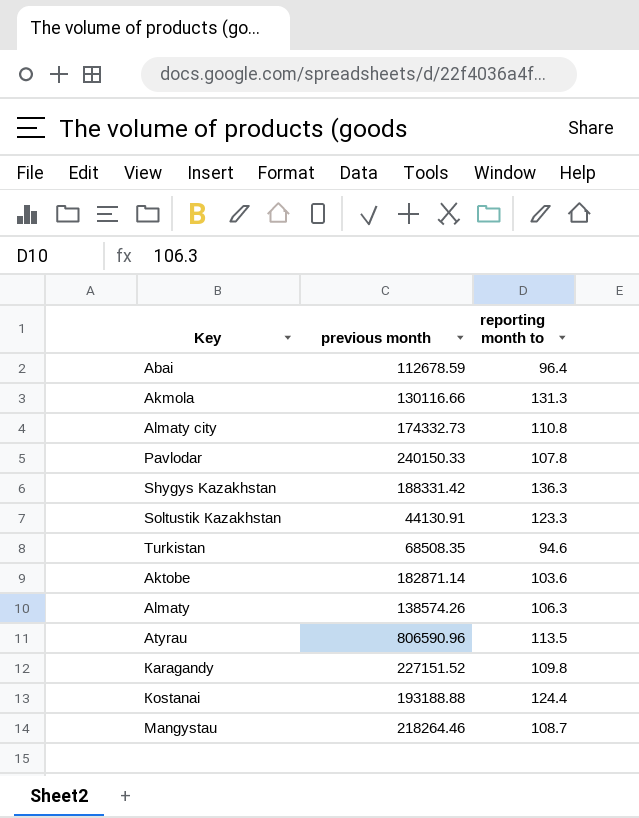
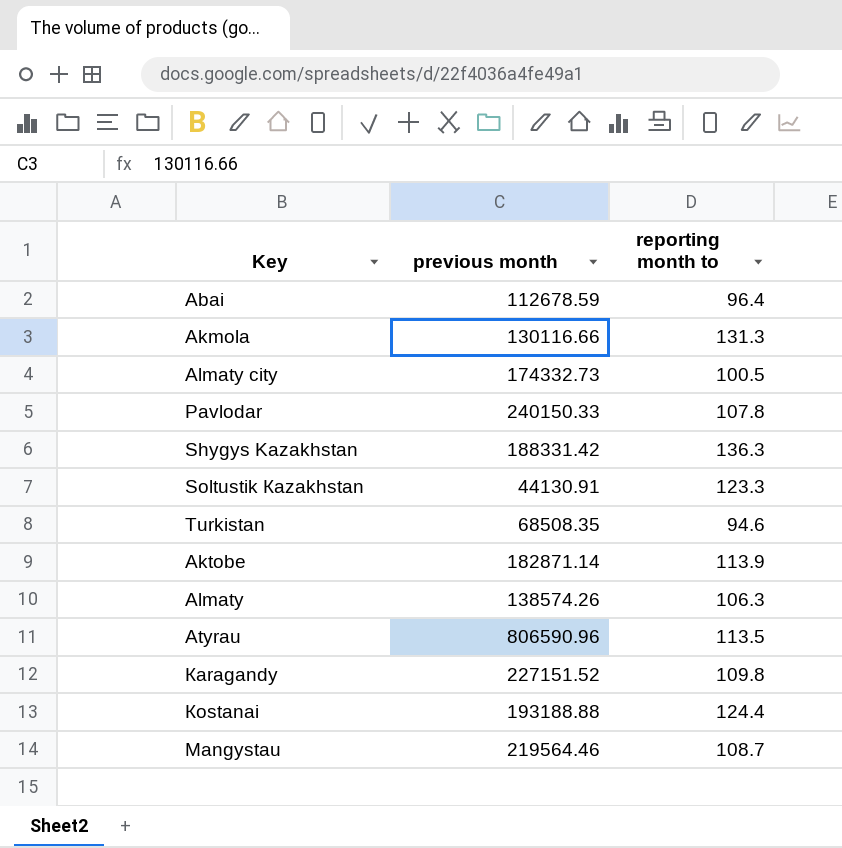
Almaty city | reporting month to: 110.8 -> 100.5
Аktobе | reporting month to: 103.6 -> 113.9
Мangystau | previous month: 218264.46 -> 219564.46

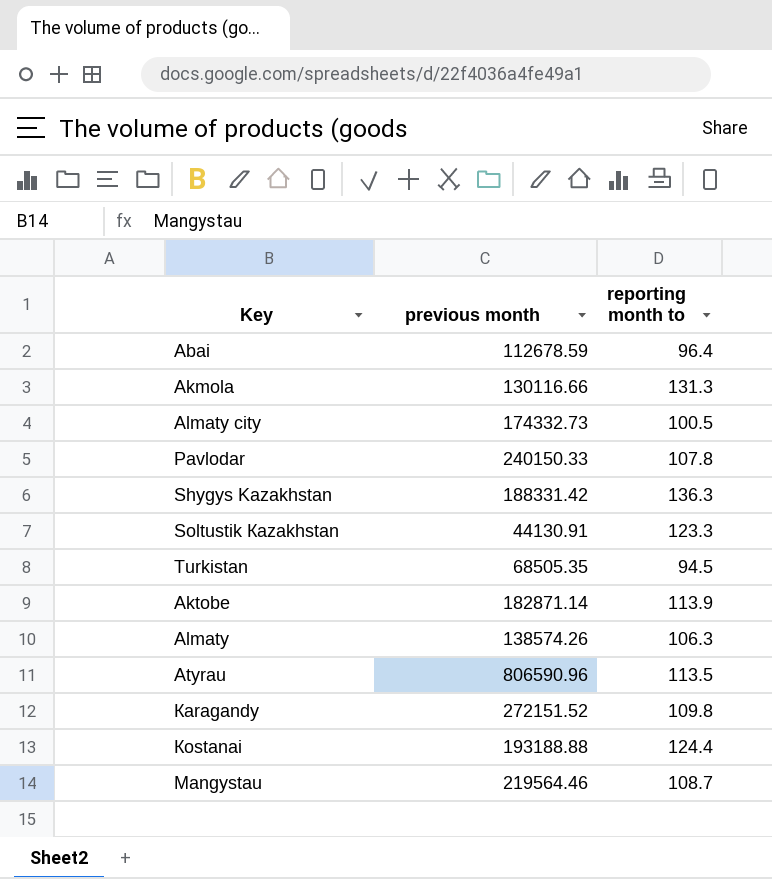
Turkistan | previous month: 68508.35 -> 68505.35
Turkistan | reporting month to: 94.6 -> 94.5
Кaragandy | previous month: 227151.52 -> 272151.52

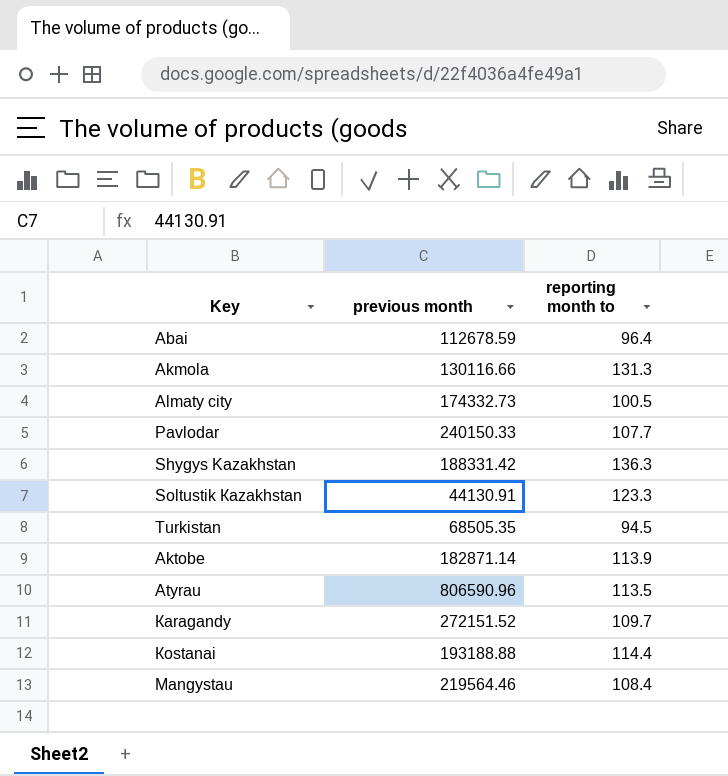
row Аlmaty: 138574.26 | 106.3 -> none
Pavlodar | reporting month to: 107.8 -> 107.7
Кaragandy | reporting month to: 109.8 -> 109.7
Коstanai | reporting month to: 124.4 -> 114.4
Мangystau | reporting month to: 108.7 -> 108.4

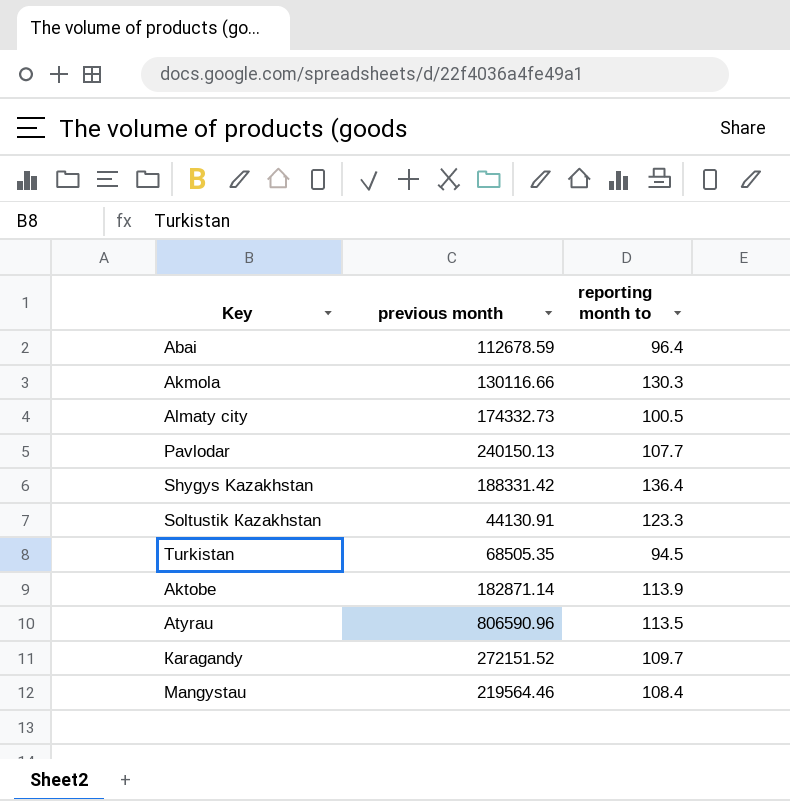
row Коstanai: 193188.88 | 114.4 -> none
Akmola | reporting month to: 131.3 -> 130.3
Pavlodar | previous month: 240150.33 -> 240150.13
Shygys Kazakhstan | reporting month to: 136.3 -> 136.4

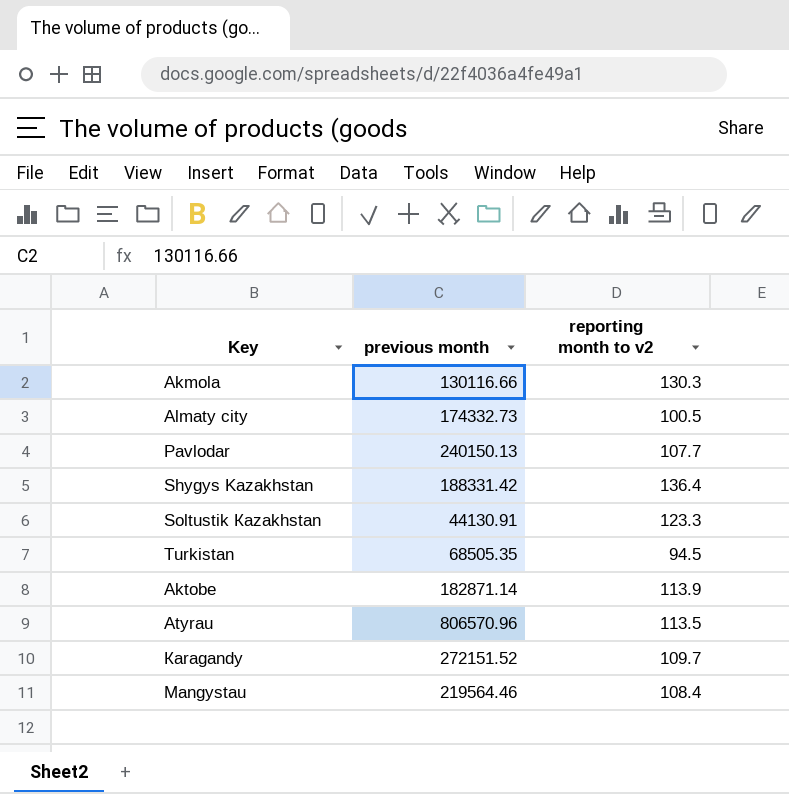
column name: reporting month to -> reporting month to v2
row Abai: 112678.59 | 96.4 -> none
Аtyrau | previous month: 806590.96 -> 806570.96

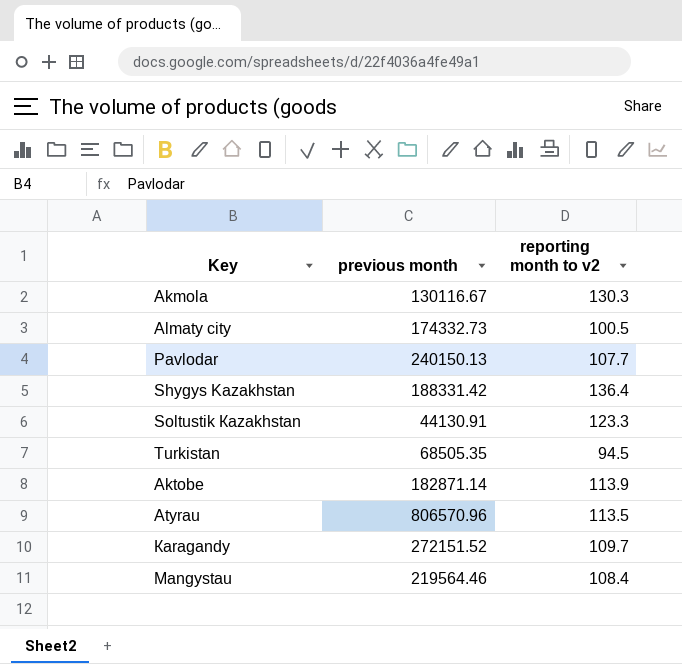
Akmola | previous month: 130116.66 -> 130116.67

